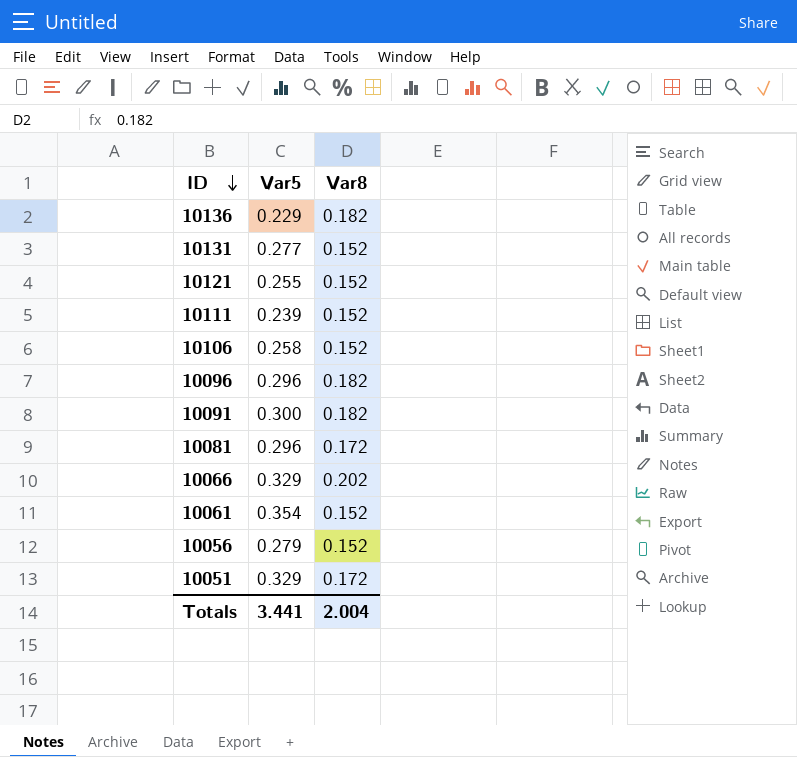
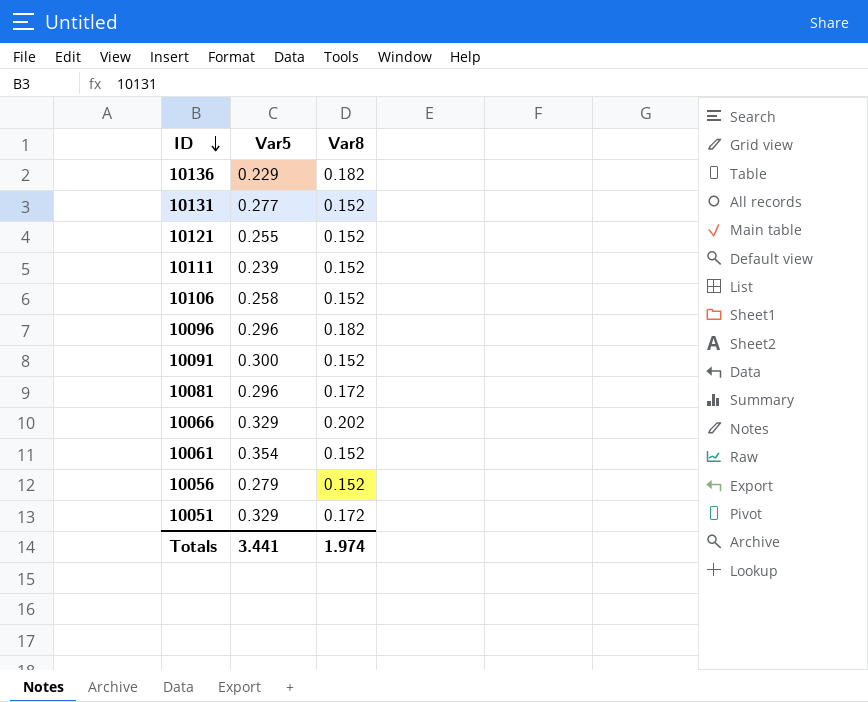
10091 | Var8: 0.182 -> 0.152
Totals | Var8: 2.004 -> 1.974

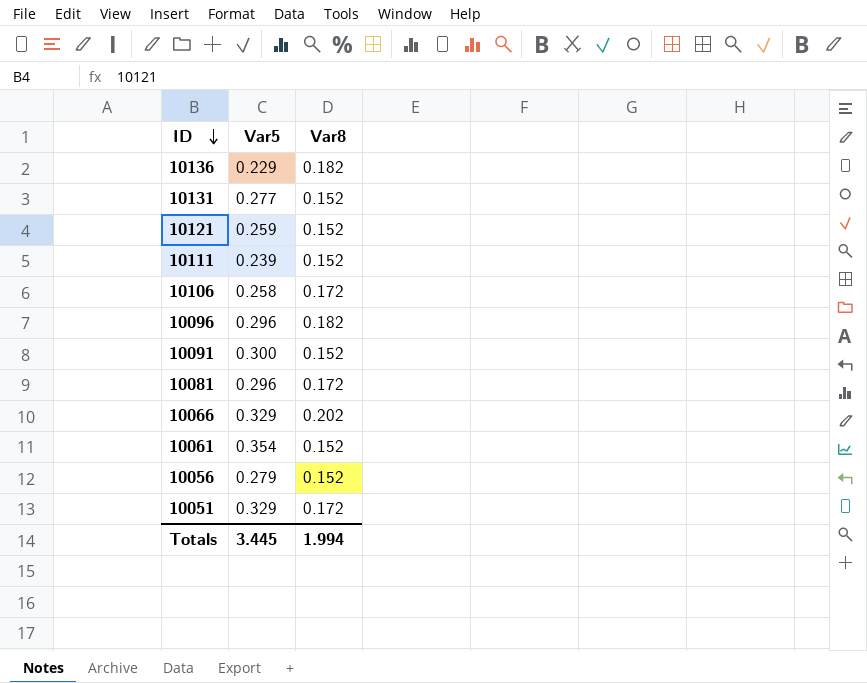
10121 | Var5: 0.255 -> 0.259
10106 | Var8: 0.152 -> 0.172
Totals | Var5: 3.441 -> 3.445
Totals | Var8: 1.974 -> 1.994

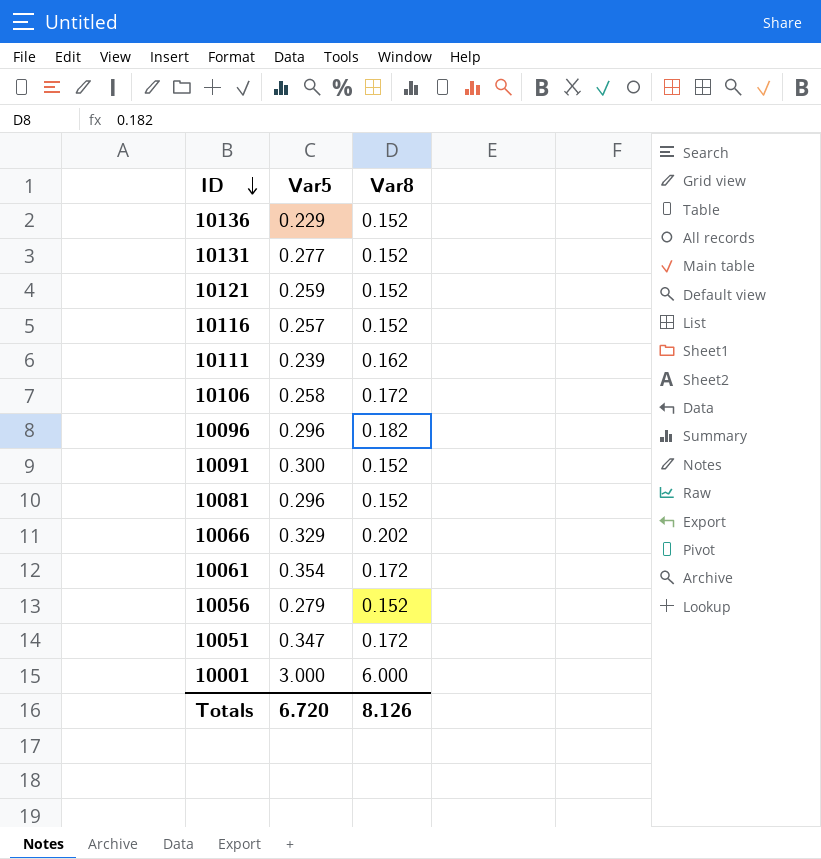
10136 | Var8: 0.182 -> 0.152
row 10116: none -> 0.257 | 0.152
10111 | Var8: 0.152 -> 0.162
10081 | Var8: 0.172 -> 0.152
10061 | Var8: 0.152 -> 0.172
10051 | Var5: 0.329 -> 0.347
row 10001: none -> 3.000 | 6.000
Totals | Var5: 3.445 -> 6.720
Totals | Var8: 1.994 -> 8.126

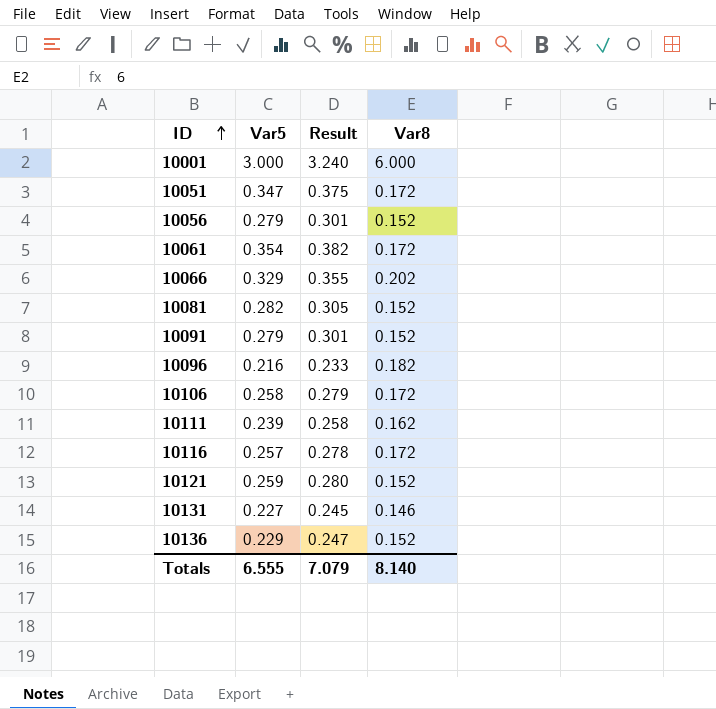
row order: ID descending -> ID ascending
column Result | formula: none -> [Var5] * 1.08
10081 | Var5: 0.296 -> 0.282
10091 | Var5: 0.300 -> 0.279
10096 | Var5: 0.296 -> 0.216
10116 | Var8: 0.152 -> 0.172
10131 | Var5: 0.277 -> 0.227
10131 | Var8: 0.152 -> 0.146
Totals | Var5: 6.720 -> 6.555
Totals | Var8: 8.126 -> 8.140

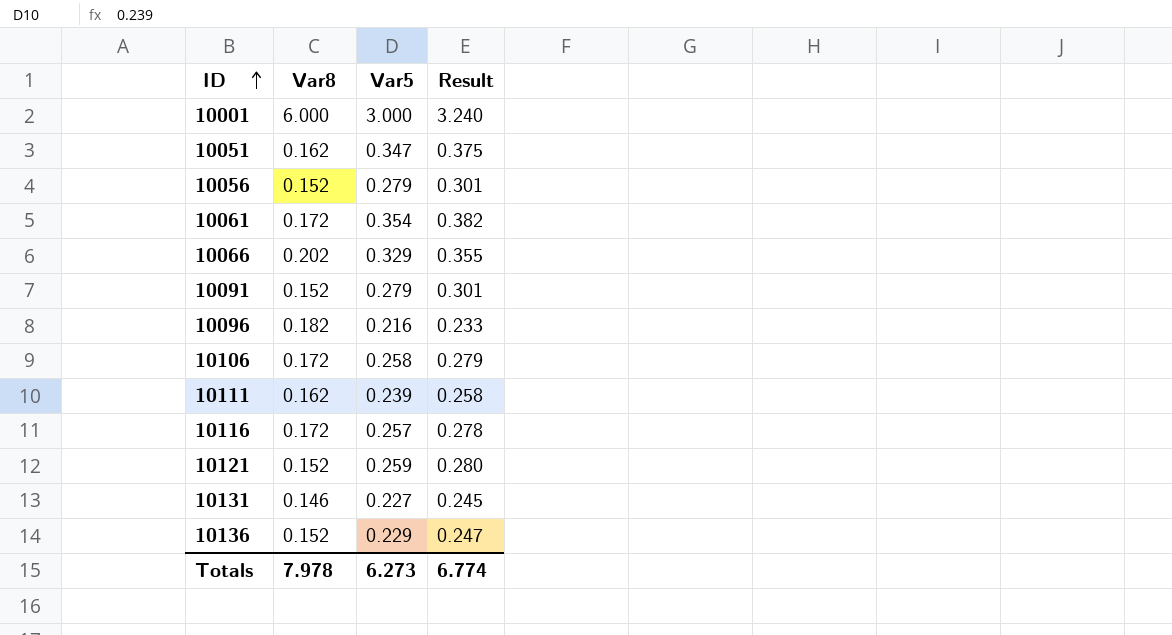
column Var8 | position: 4 -> 2
row 10081: 0.282 | 0.305 | 0.152 -> none
10051 | Var8: 0.172 -> 0.162
Totals | Var8: 8.140 -> 7.978
Totals | Var5: 6.555 -> 6.273
Totals | Result: 7.079 -> 6.774

